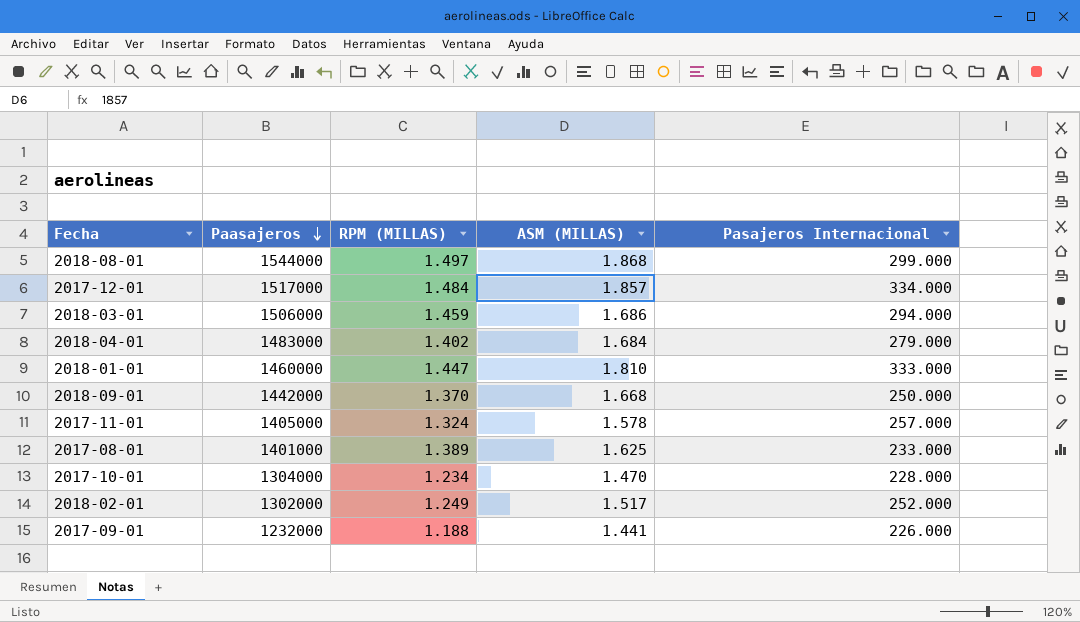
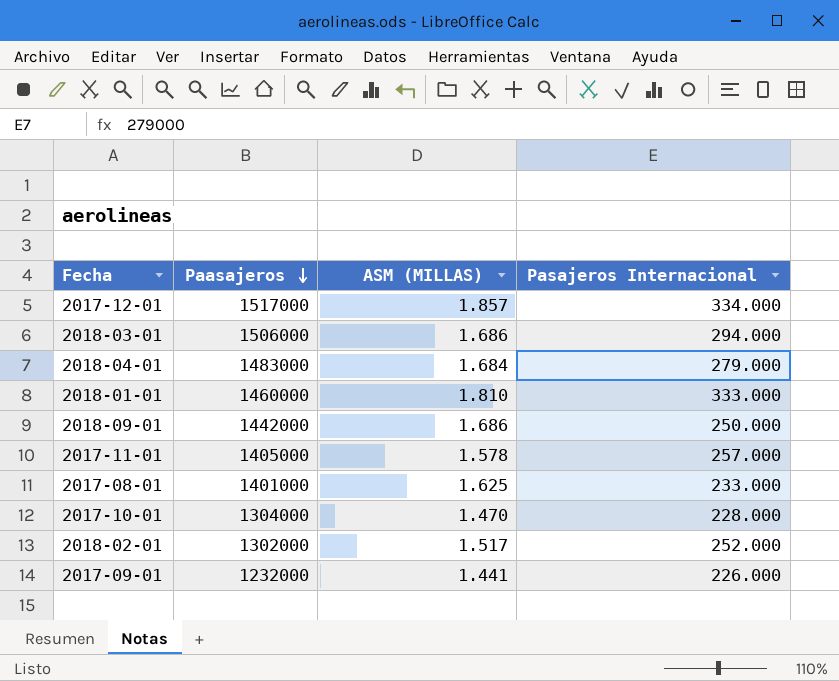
column RPM (MILLAS) | position: 3 -> none
row 2018-08-01: 1544000 | 1.497 | 1.868 | 299.000 -> none
2018-09-01 | ASM (MILLAS): 1.668 -> 1.686

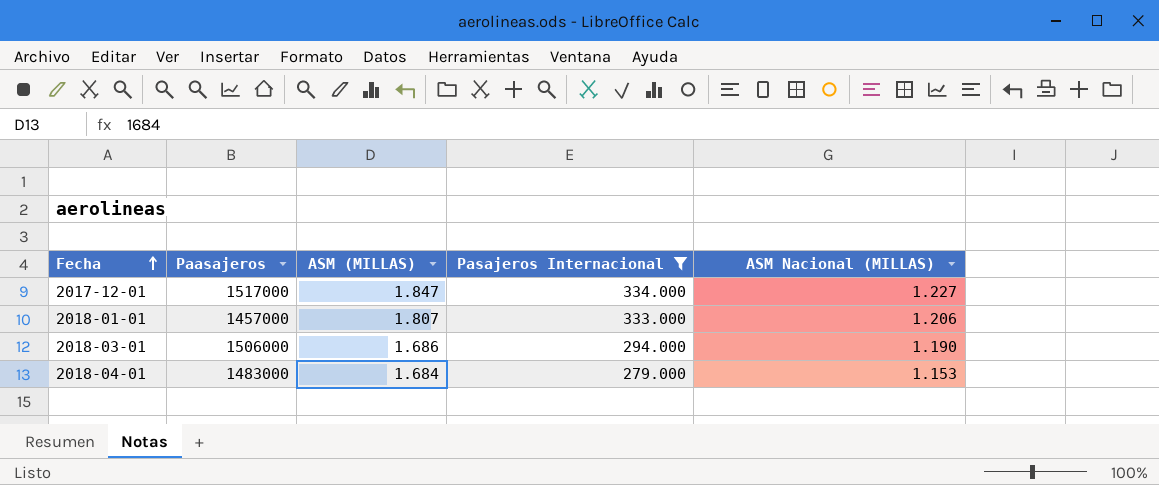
filter: none -> Pasajeros Internacional >= 279.000
row order: Paasajeros descending -> Fecha ascending
column ASM Nacional (MILLAS) | position: none -> 5
2017-12-01 | ASM (MILLAS): 1.857 -> 1.847
2018-01-01 | Paasajeros: 1460000 -> 1457000
2018-01-01 | ASM (MILLAS): 1.810 -> 1.807

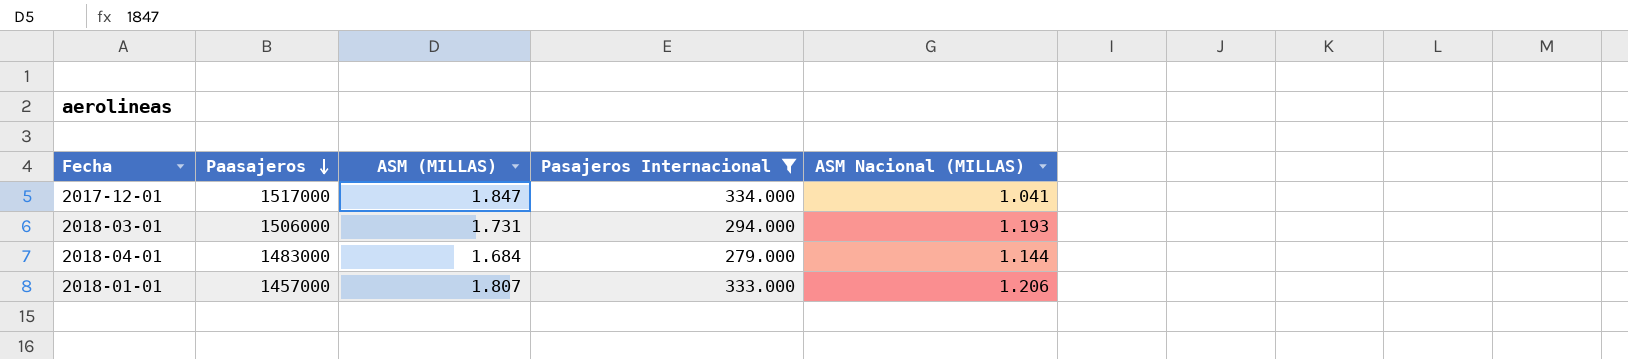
row order: Fecha ascending -> Paasajeros descending
2017-12-01 | ASM Nacional (MILLAS): 1.227 -> 1.041
2018-03-01 | ASM (MILLAS): 1.686 -> 1.731
2018-03-01 | ASM Nacional (MILLAS): 1.190 -> 1.193
2018-04-01 | ASM Nacional (MILLAS): 1.153 -> 1.144

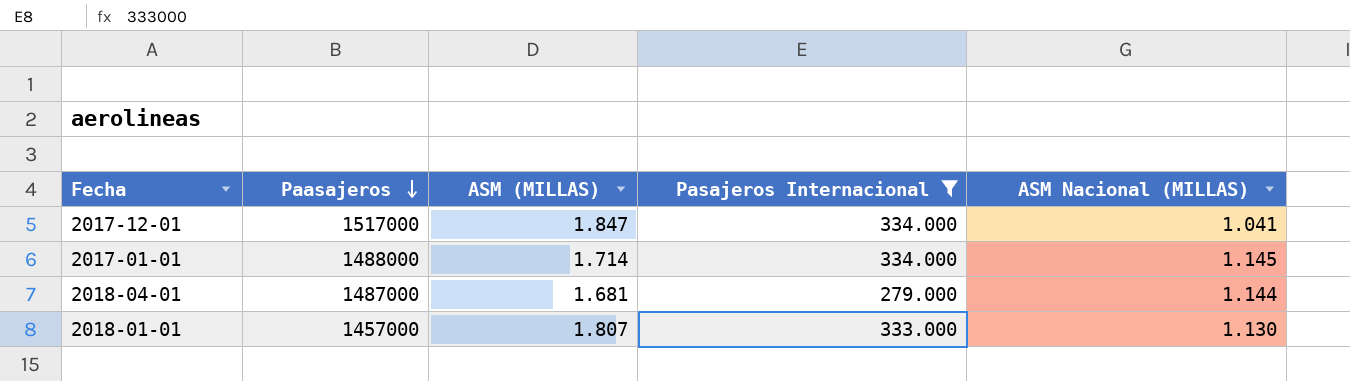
row 2018-03-01: 1506000 | 1.731 | 294.000 | 1.193 -> none
row 2017-01-01: none -> 1488000 | 1.714 | 334.000 | 1.145
2018-04-01 | Paasajeros: 1483000 -> 1487000
2018-04-01 | ASM (MILLAS): 1.684 -> 1.681
2018-01-01 | ASM Nacional (MILLAS): 1.206 -> 1.130

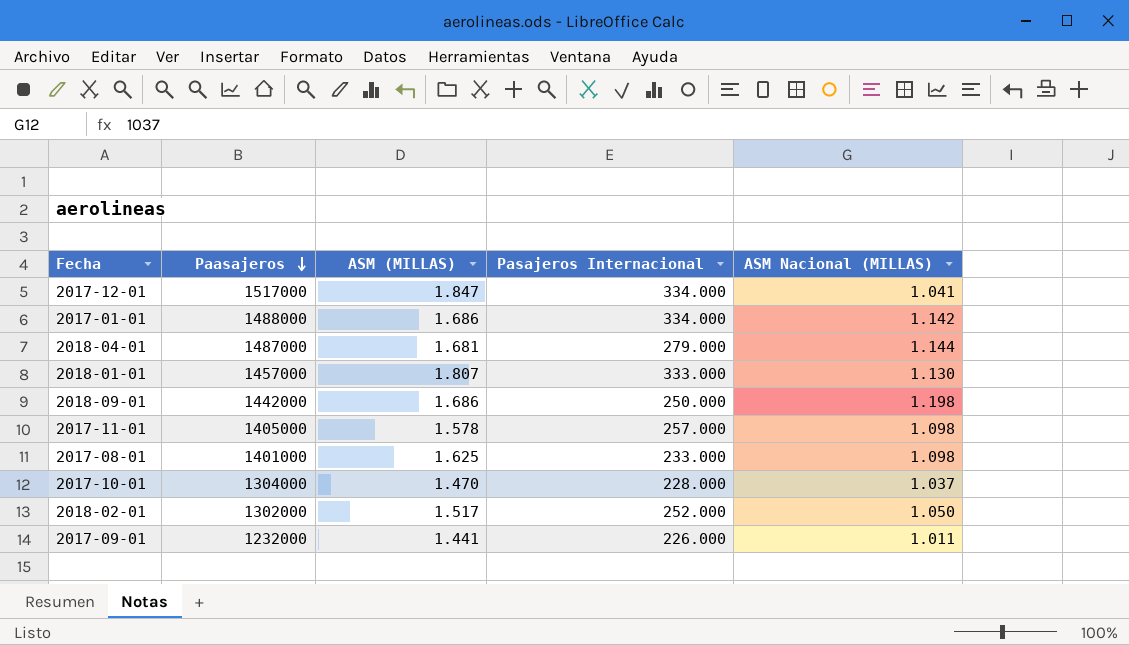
filter: Pasajeros Internacional >= 279.000 -> none
2017-01-01 | ASM (MILLAS): 1.714 -> 1.686
2017-01-01 | ASM Nacional (MILLAS): 1.145 -> 1.142

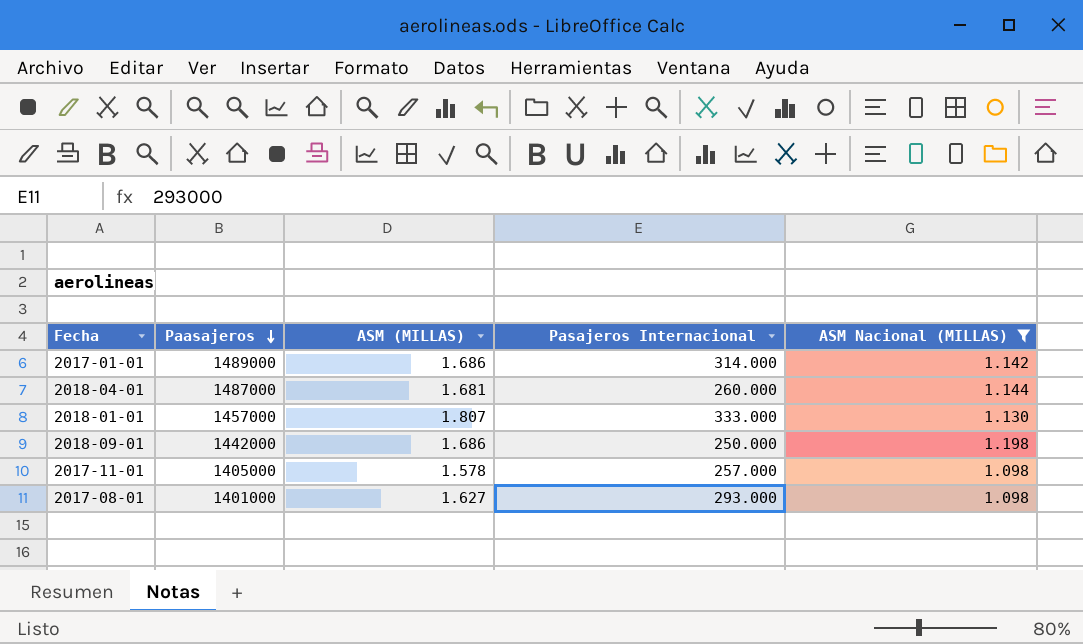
filter: none -> ASM Nacional (MILLAS) >= 1.098
2017-01-01 | Paasajeros: 1488000 -> 1489000
2017-01-01 | Pasajeros Internacional: 334.000 -> 314.000
2018-04-01 | Pasajeros Internacional: 279.000 -> 260.000
2017-08-01 | ASM (MILLAS): 1.625 -> 1.627
2017-08-01 | Pasajeros Internacional: 233.000 -> 293.000

